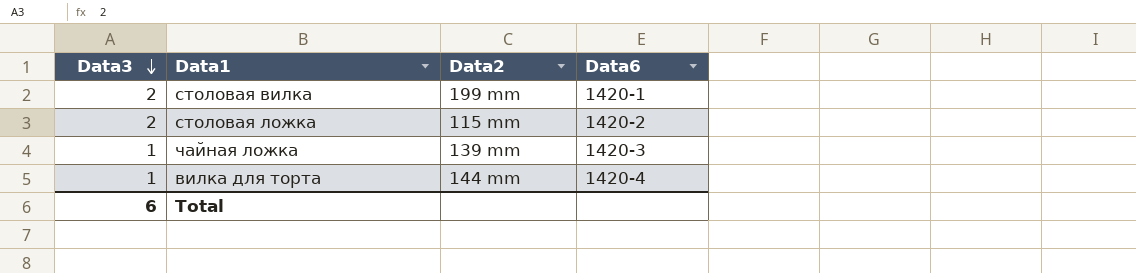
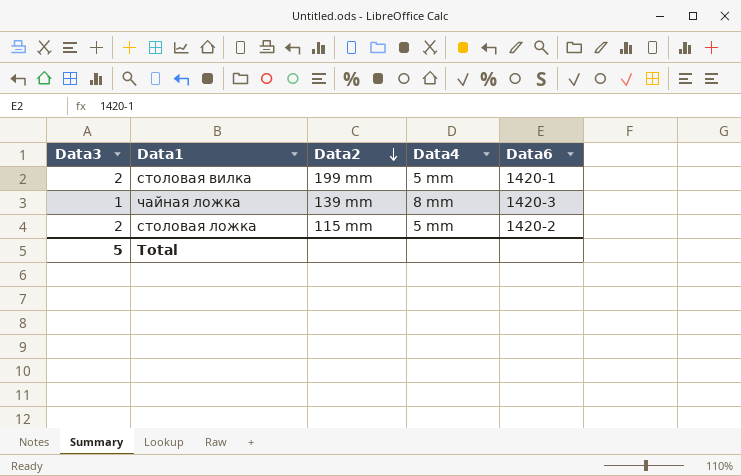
row order: Data3 descending -> Data2 descending
column Data4 | position: none -> 4
row вилка для торта: 1 | 144 mm | 1420-4 -> none
Total | Data3: 6 -> 5

